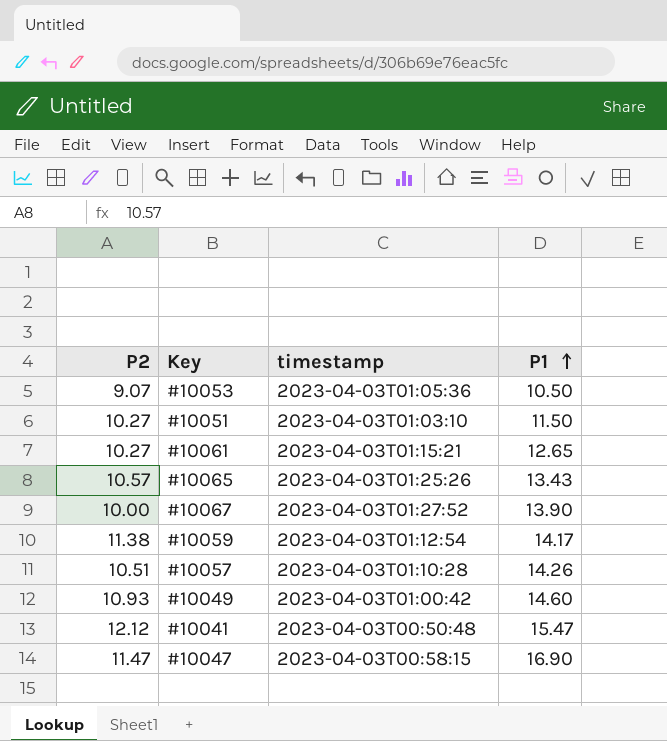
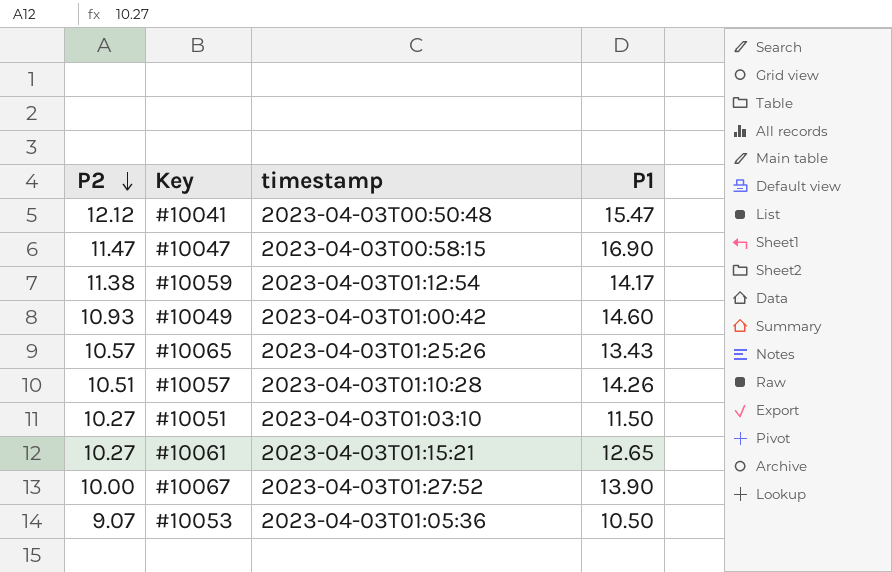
row order: P1 ascending -> P2 descending

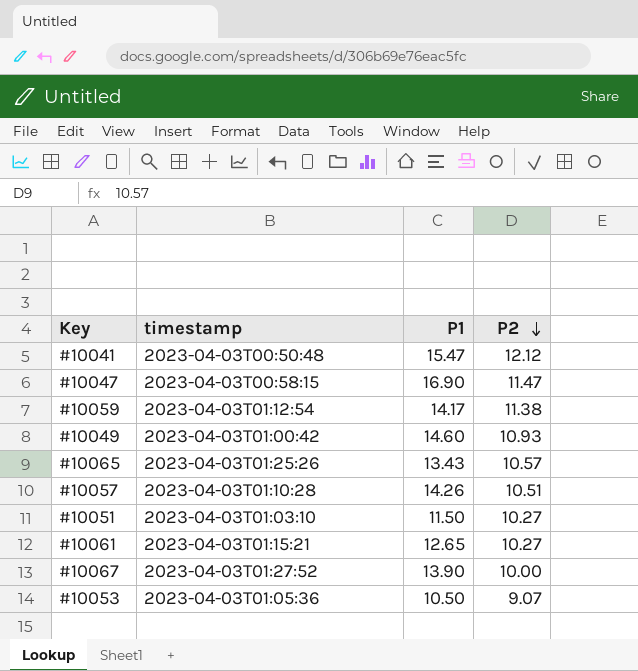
column P2 | position: 1 -> 4

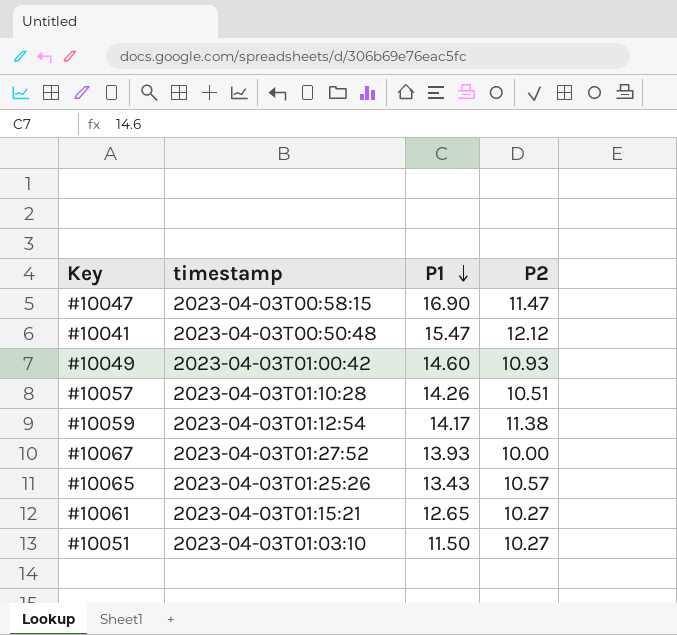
row order: P2 descending -> P1 descending
row #10053: 2023-04-03T01:05:36 | 10.50 | 9.07 -> none
#10067 | P1: 13.90 -> 13.93

